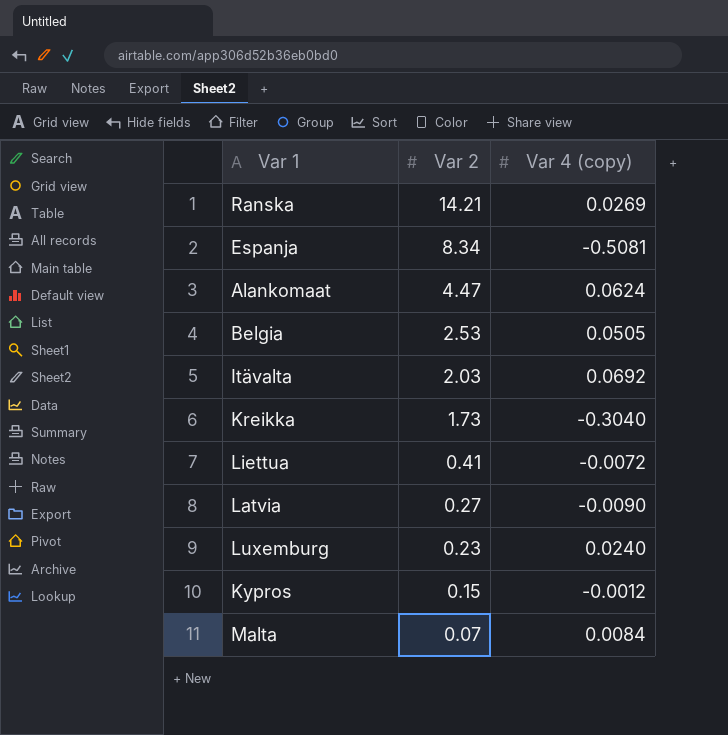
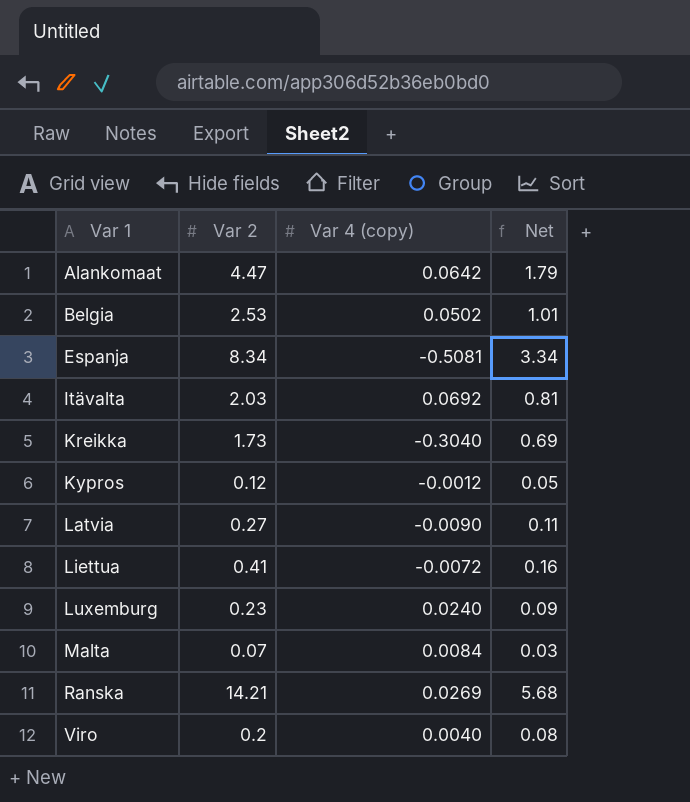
row order: Var 2 descending -> Var 1 ascending
column Net | formula: none -> [Var 2] * 0.4
Alankomaat | Var 4 (copy): 0.0624 -> 0.0642
Belgia | Var 4 (copy): 0.0505 -> 0.0502
Kypros | Var 2: 0.15 -> 0.12
row Viro: none -> 0.2 | 0.0040 | 0.08

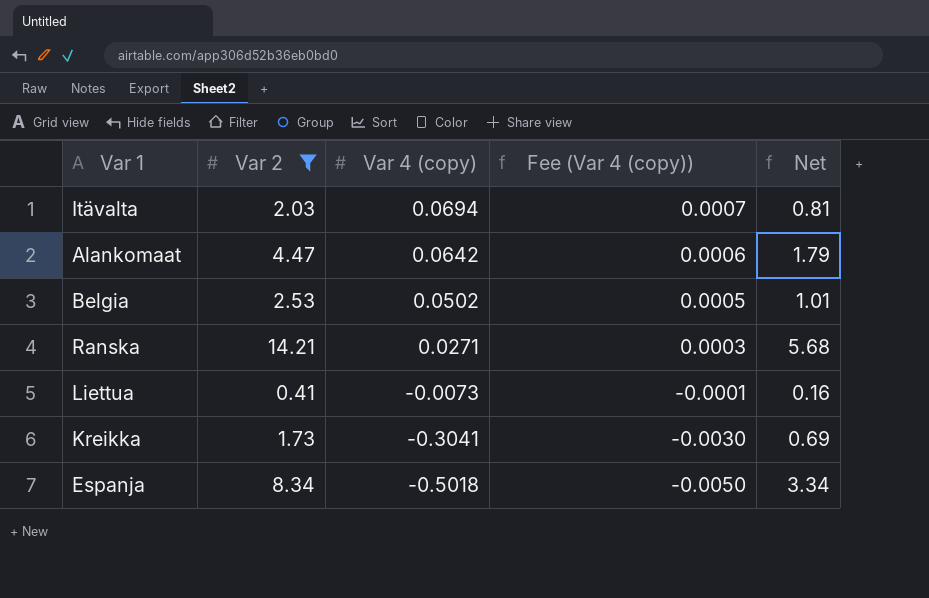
filter: none -> Var 2 >= 0.41
row order: Var 1 ascending -> Var 4 (copy) descending
column Fee (Var 4 (copy)) | formula: none -> [Var 4 (copy)] * 0.01
Itävalta | Var 4 (copy): 0.0692 -> 0.0694
Ranska | Var 4 (copy): 0.0269 -> 0.0271
Liettua | Var 4 (copy): -0.0072 -> -0.0073
Kreikka | Var 4 (copy): -0.3040 -> -0.3041
Espanja | Var 4 (copy): -0.5081 -> -0.5018

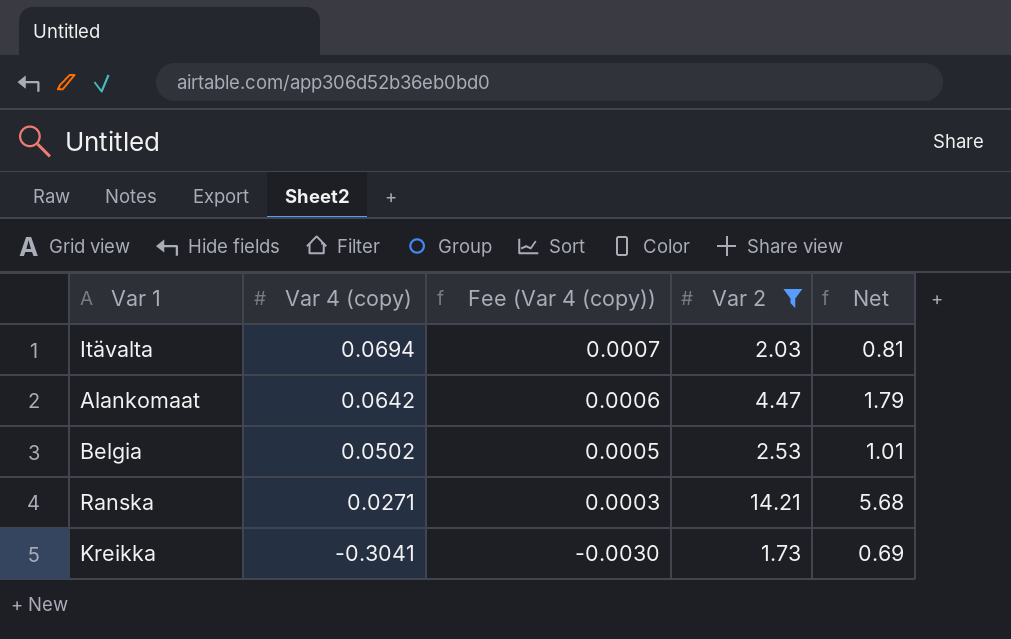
column Var 2 | position: 2 -> 4
row Liettua: 0.41 | -0.0073 | -0.0001 | 0.16 -> none
row Espanja: 8.34 | -0.5018 | -0.0050 | 3.34 -> none

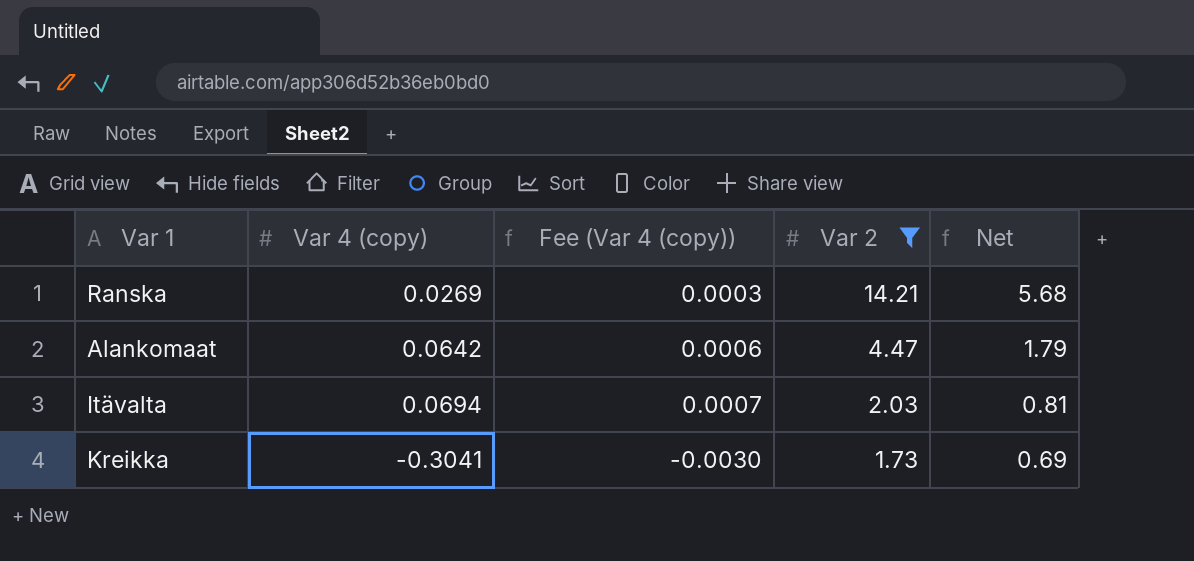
row order: Var 4 (copy) descending -> Var 2 descending
row Belgia: 0.0502 | 0.0005 | 2.53 | 1.01 -> none
Ranska | Var 4 (copy): 0.0271 -> 0.0269

